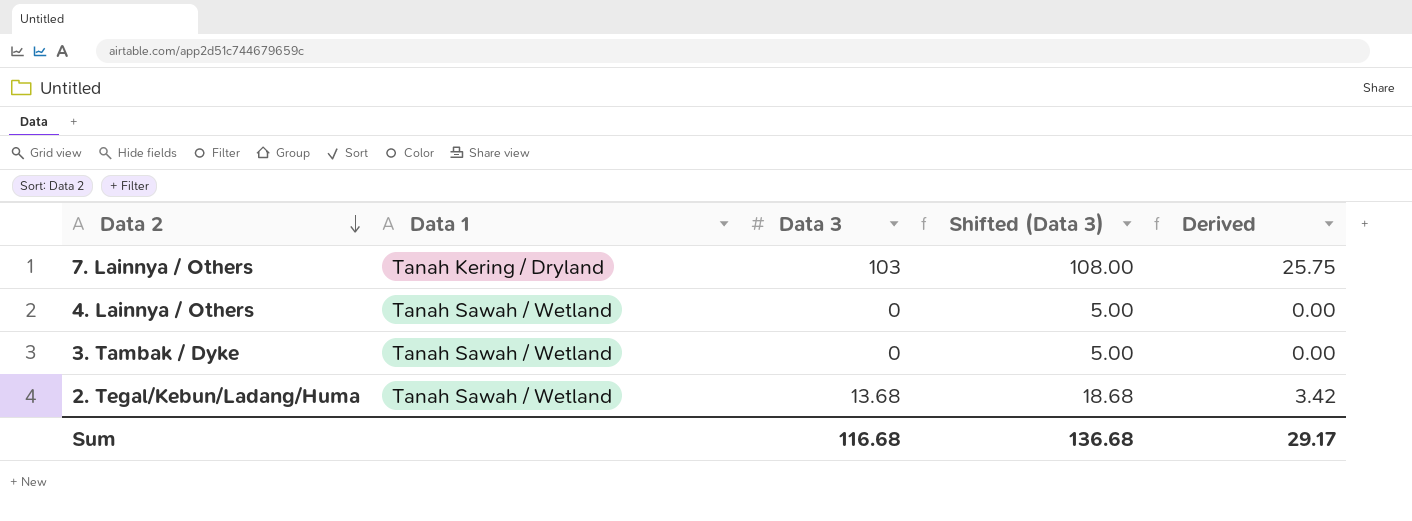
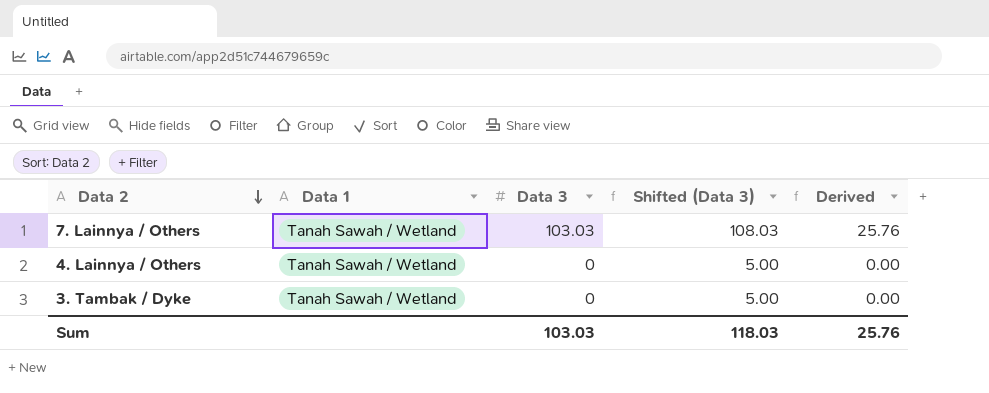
row 2. Tegal/Kebun/Ladang/Huma: Tanah Sawah / Wetland | 13.68 | 18.68 | 3.42 -> none
7. Lainnya / Others | Data 1: Tanah Kering / Dryland -> Tanah Sawah / Wetland
7. Lainnya / Others | Data 3: 103 -> 103.03
7. Lainnya / Others | Shifted (Data 3): 108.00 -> 108.03
7. Lainnya / Others | Derived: 25.75 -> 25.76
Sum | Data 3: 116.68 -> 103.03
Sum | Shifted (Data 3): 136.68 -> 118.03
Sum | Derived: 29.17 -> 25.76

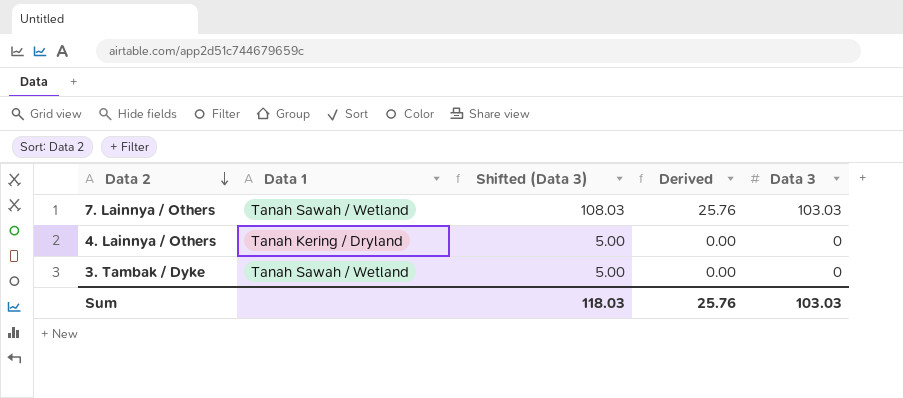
column Data 3 | position: 3 -> 5
4. Lainnya / Others | Data 1: Tanah Sawah / Wetland -> Tanah Kering / Dryland

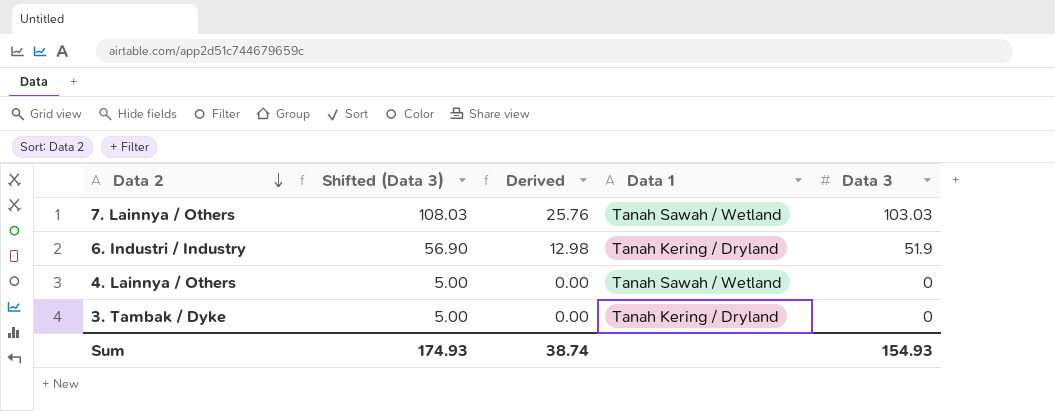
column Data 1 | position: 2 -> 4
row 6. Industri / Industry: none -> 56.90 | 12.98 | Tanah Kering / Dryland | 51.9
4. Lainnya / Others | Data 1: Tanah Kering / Dryland -> Tanah Sawah / Wetland
3. Tambak / Dyke | Data 1: Tanah Sawah / Wetland -> Tanah Kering / Dryland
Sum | Shifted (Data 3): 118.03 -> 174.93
Sum | Derived: 25.76 -> 38.74
Sum | Data 3: 103.03 -> 154.93

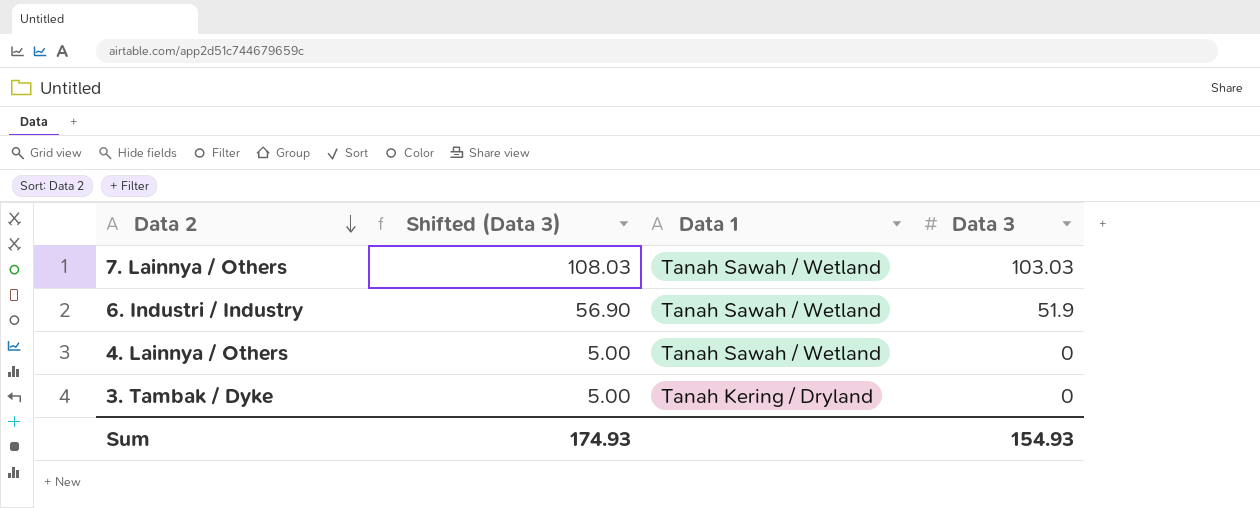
column Derived | formula: [Data 3] * 0.25 -> none
6. Industri / Industry | Data 1: Tanah Kering / Dryland -> Tanah Sawah / Wetland

